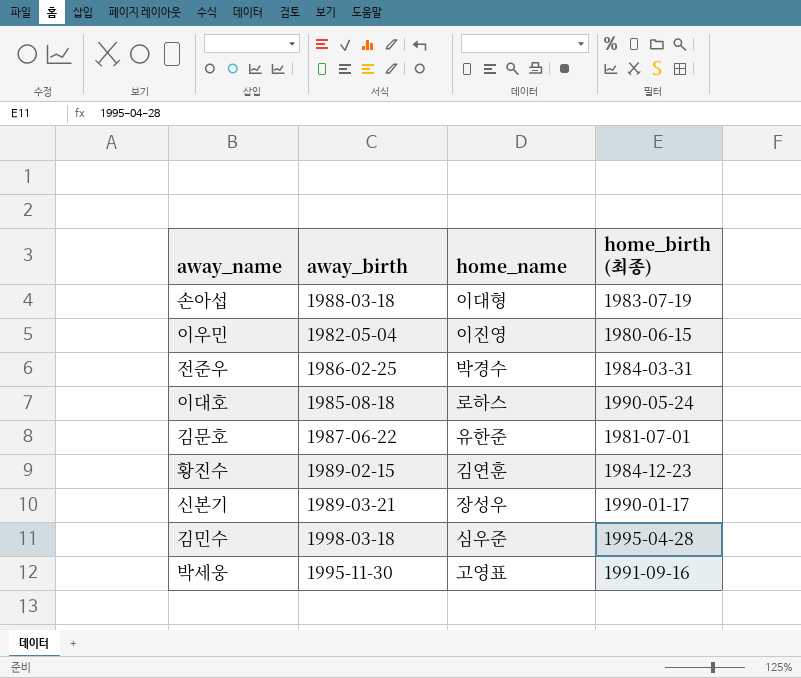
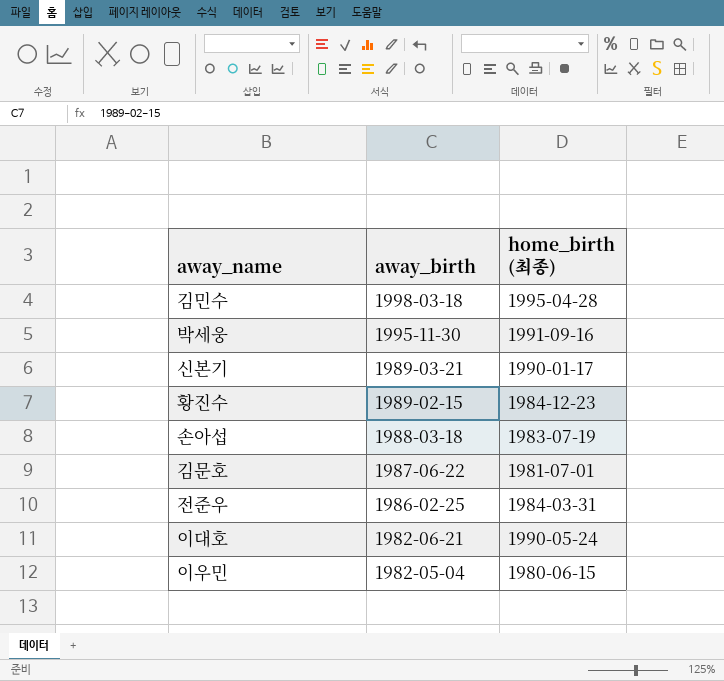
row order: none -> away_birth descending
column home_name | position: 3 -> none
이대호 | away_birth: 1985-08-18 -> 1982-06-21

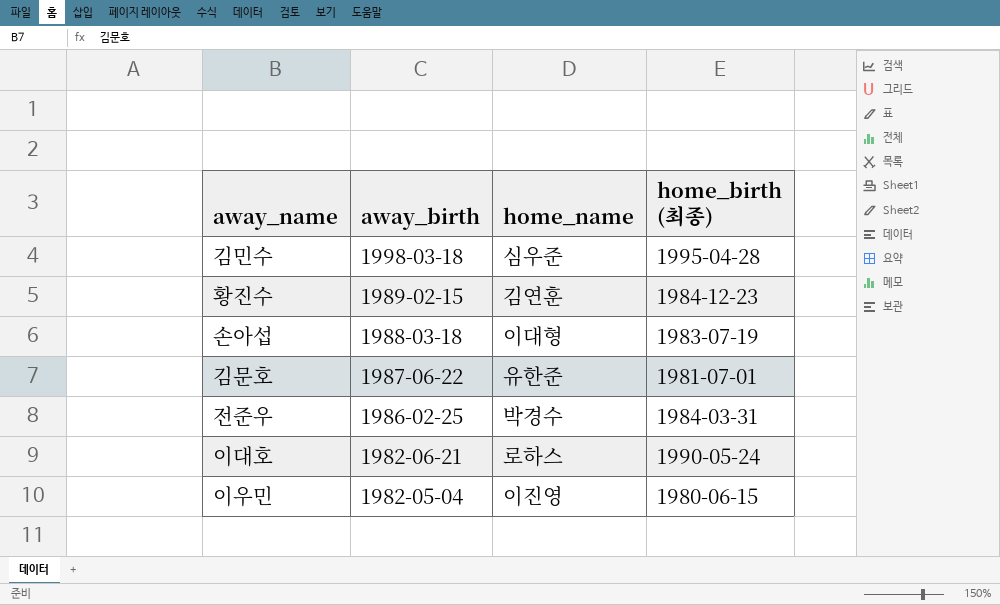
column home_name | position: none -> 3
row 박세웅: 1995-11-30 | 1991-09-16 -> none
row 신본기: 1989-03-21 | 1990-01-17 -> none

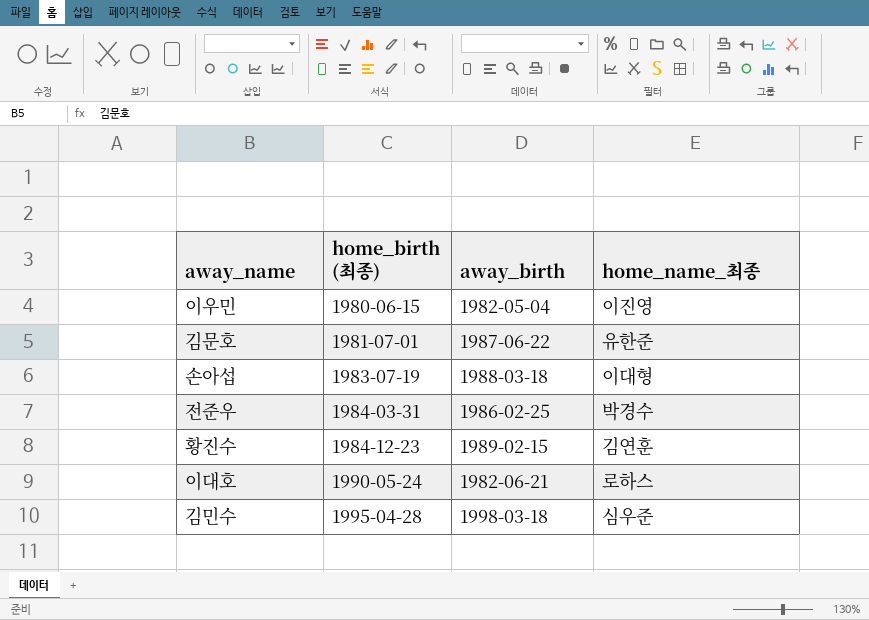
row order: away_birth descending -> home_birth (최종) ascending
column home_birth (최종) | position: 4 -> 2
column name: home_name -> home_name_최종

